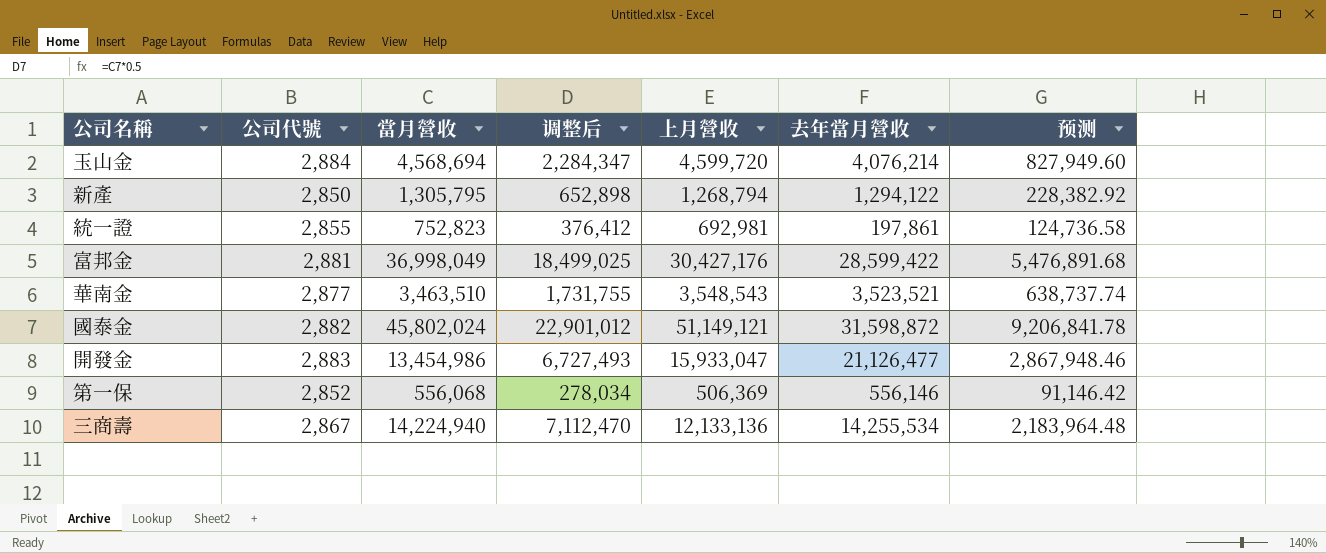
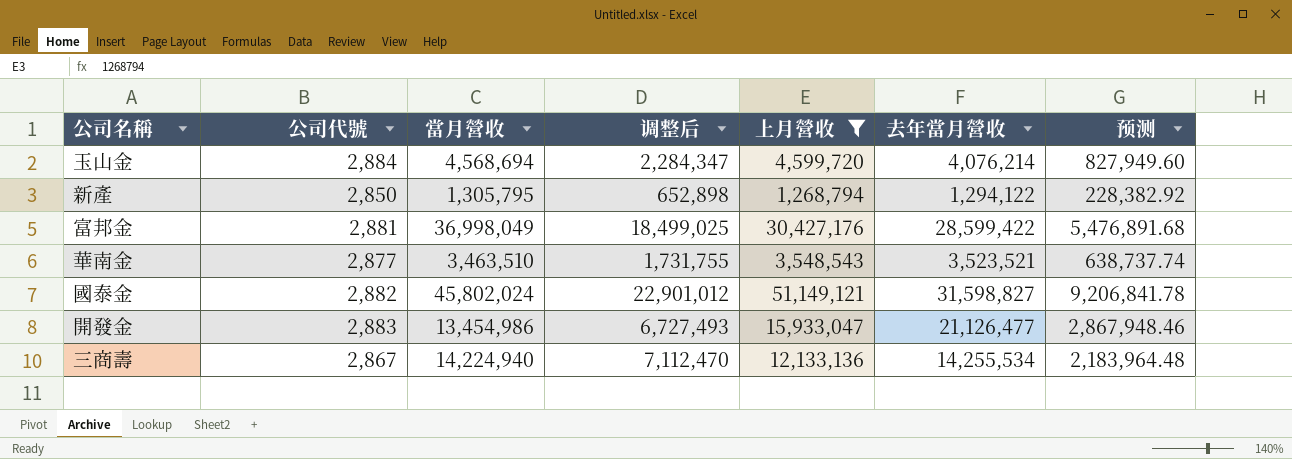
filter: none -> 上月營收 >= 1,268,794
國泰金 | 去年當月營收: 31,598,872 -> 31,598,827

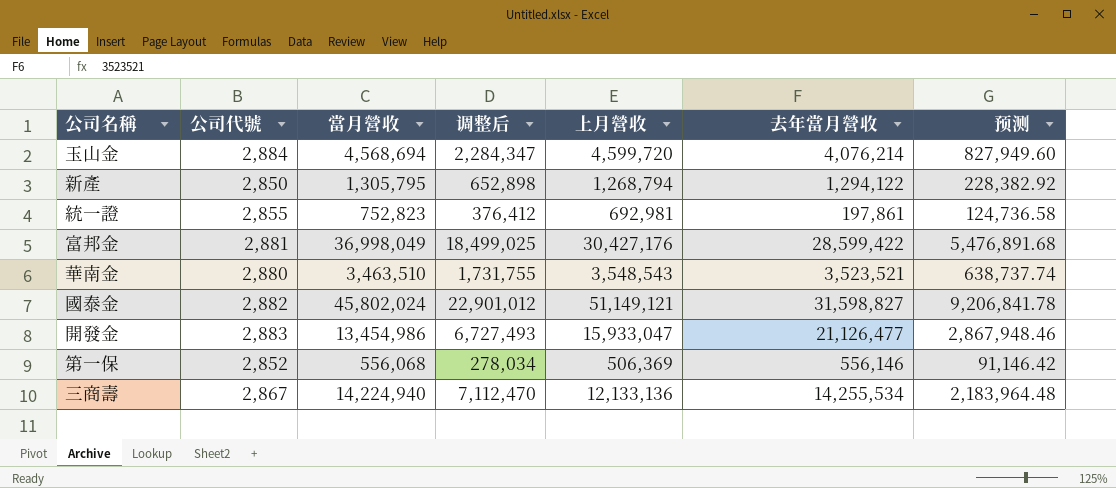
filter: 上月營收 >= 1,268,794 -> none
華南金 | 公司代號: 2,877 -> 2,880

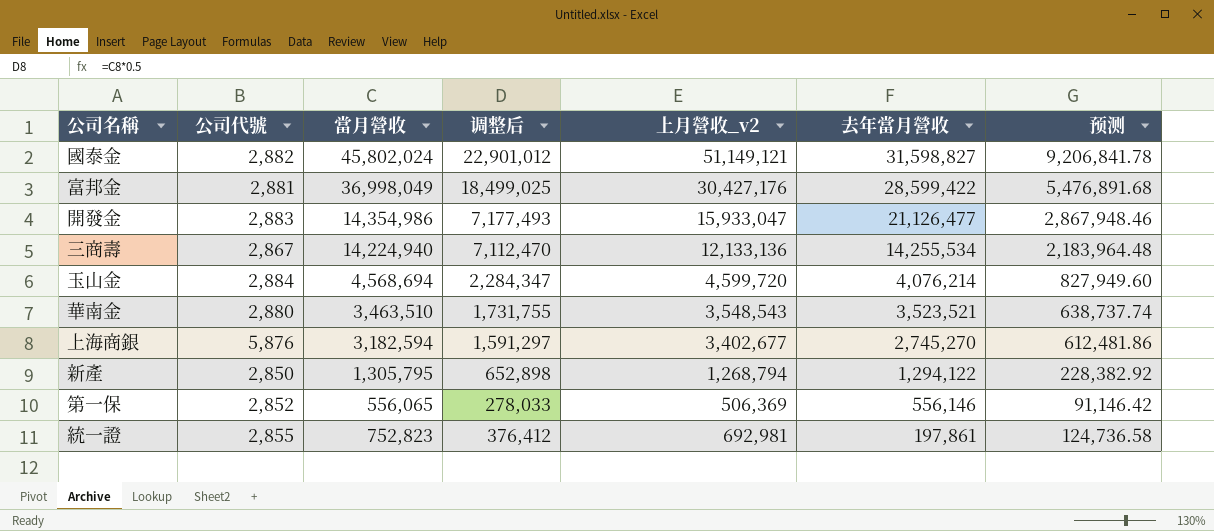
row order: none -> 去年當月營收 descending
column name: 上月營收 -> 上月營收_v2
開發金 | 當月營收: 13,454,986 -> 14,354,986
開發金 | 调整后: 6,727,493 -> 7,177,493
row 上海商銀: none -> 5,876 | 3,182,594 | 1,591,297 | 3,402,677 | 2,745,270 | 612,481.86
第一保 | 當月營收: 556,068 -> 556,065
第一保 | 调整后: 278,034 -> 278,033

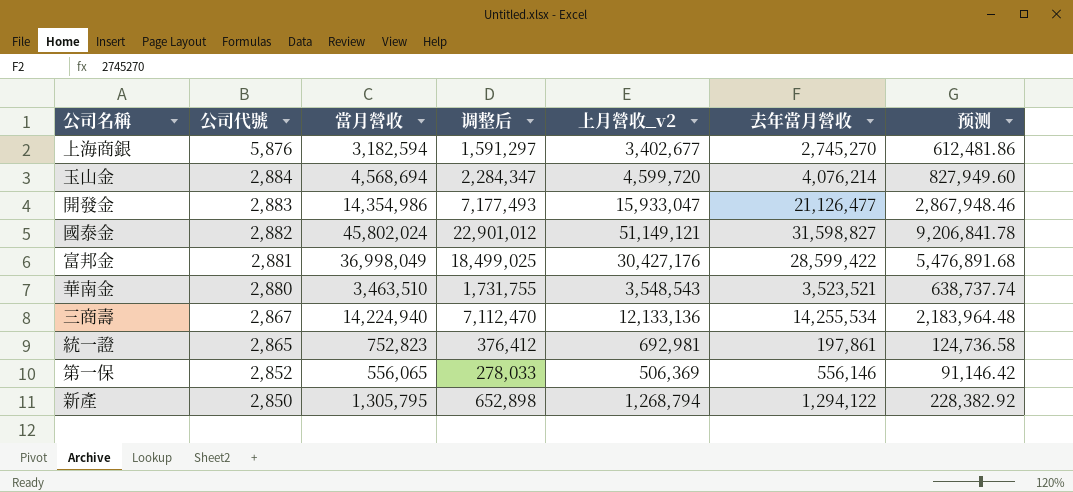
row order: 去年當月營收 descending -> 公司代號 descending
統一證 | 公司代號: 2,855 -> 2,865

